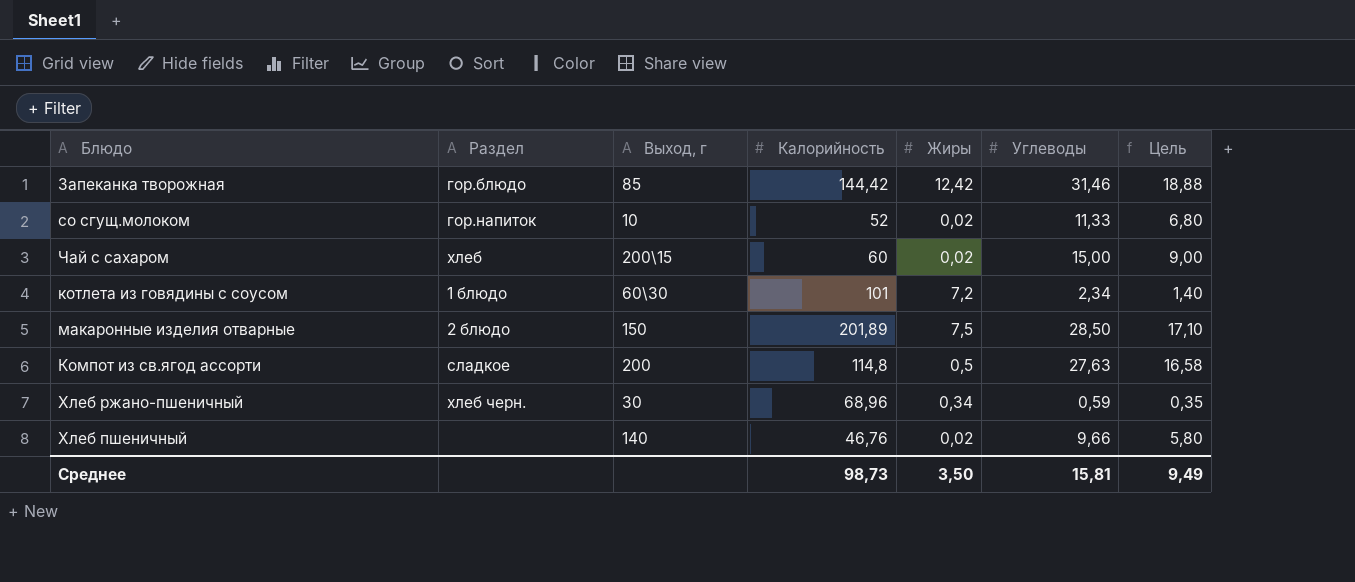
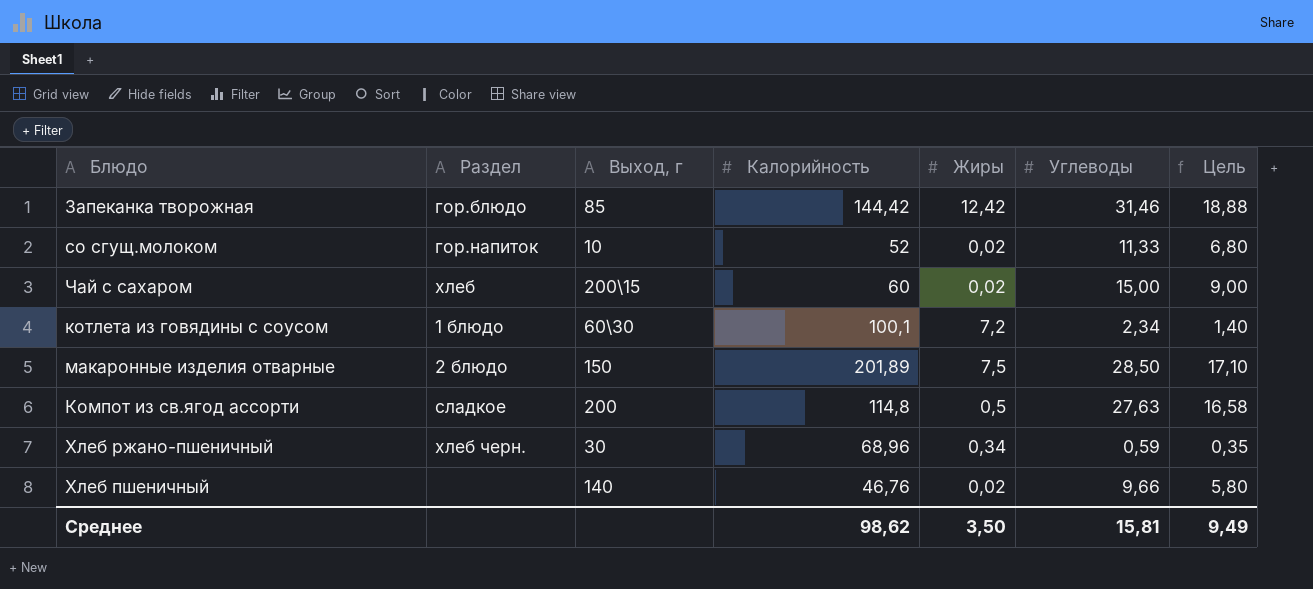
котлета из говядины с соусом | Калорийность: 101 -> 100,1
Среднее | Калорийность: 98,73 -> 98,62

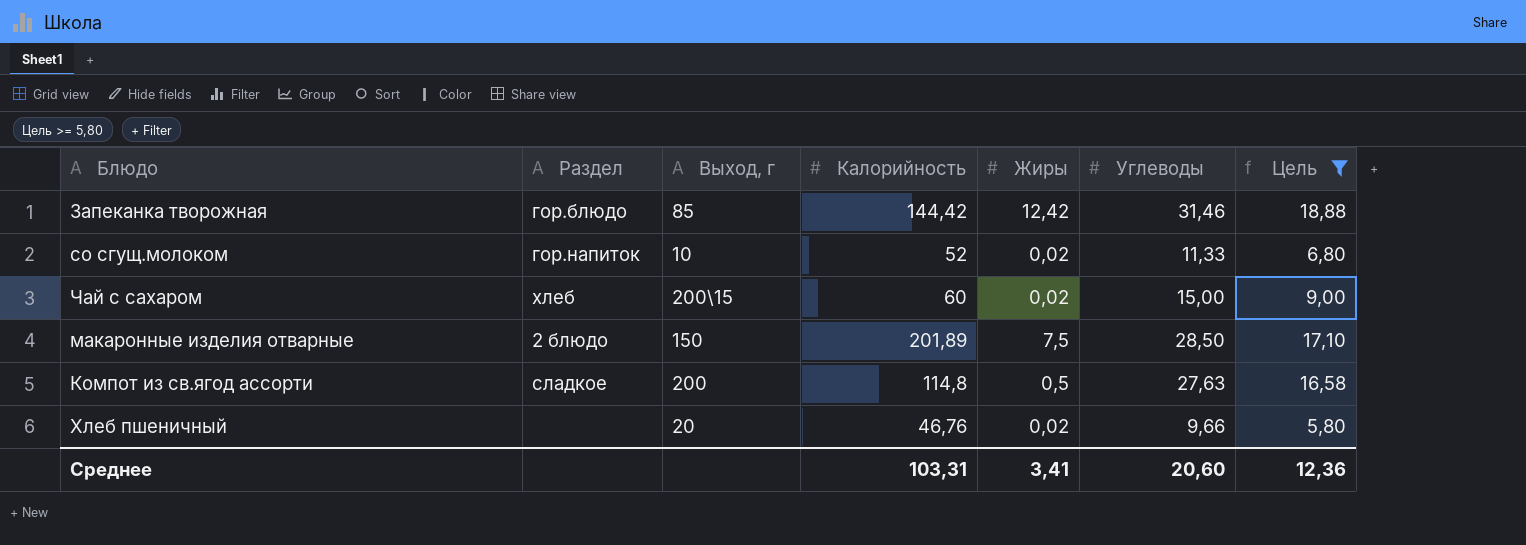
filter: none -> Цель >= 5,80
Хлеб пшеничный | Выход, г: 140 -> 20
Среднее | Калорийность: 98,62 -> 103,31
Среднее | Жиры: 3,50 -> 3,41
Среднее | Углеводы: 15,81 -> 20,60
Среднее | Цель: 9,49 -> 12,36

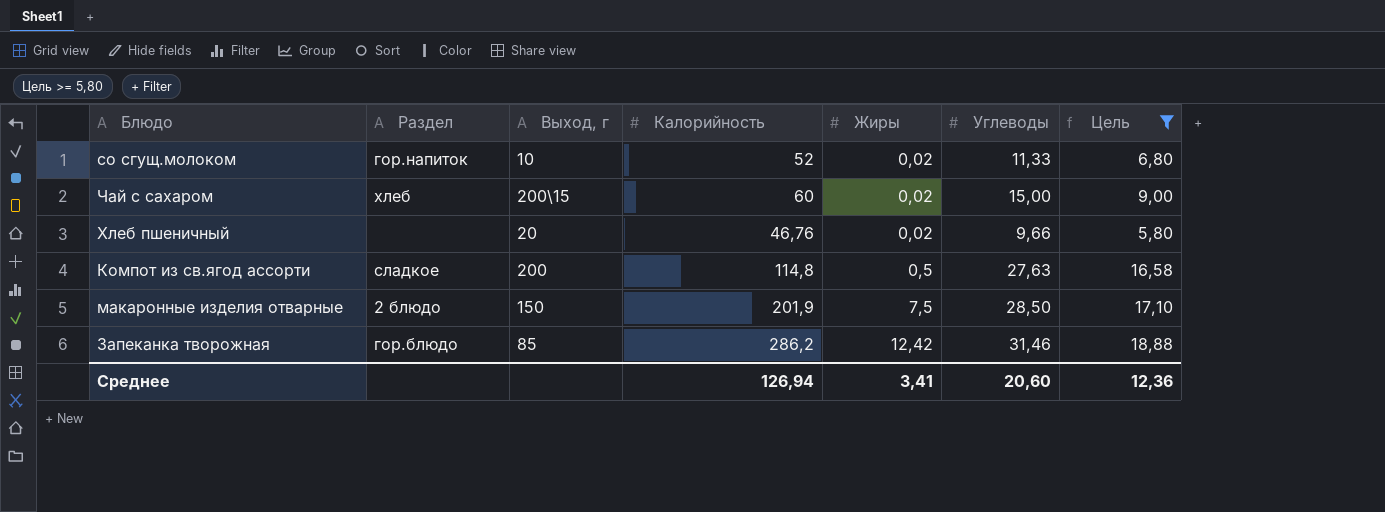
row order: none -> Жиры ascending
макаронные изделия отварные | Калорийность: 201,89 -> 201,9
Запеканка творожная | Калорийность: 144,42 -> 286,2
Среднее | Калорийность: 103,31 -> 126,94

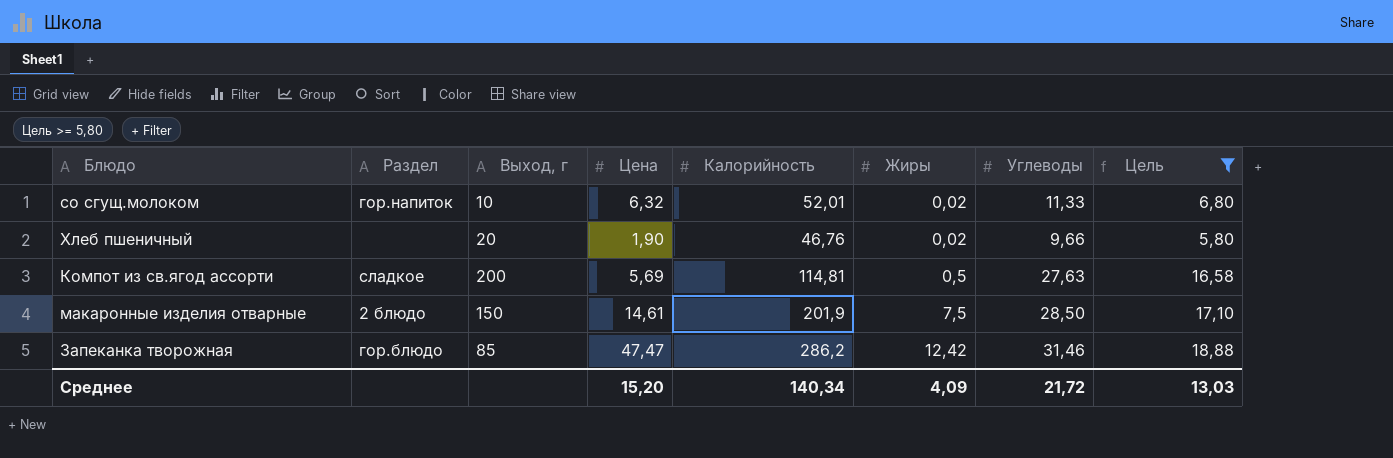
column Цена | position: none -> 4
row Чай с сахаром: хлеб | 200\15 | 60 | 0,02 | 15,00 | 9,00 -> none
со сгущ.молоком | Калорийность: 52 -> 52,01
Компот из св.ягод ассорти | Калорийность: 114,8 -> 114,81
Среднее | Калорийность: 126,94 -> 140,34
Среднее | Жиры: 3,41 -> 4,09
Среднее | Углеводы: 20,60 -> 21,72
Среднее | Цель: 12,36 -> 13,03

